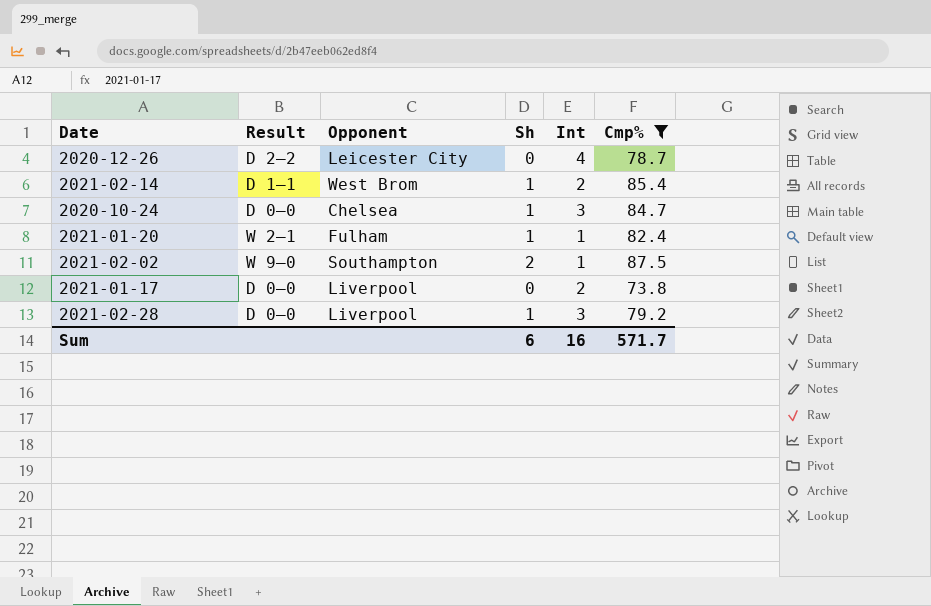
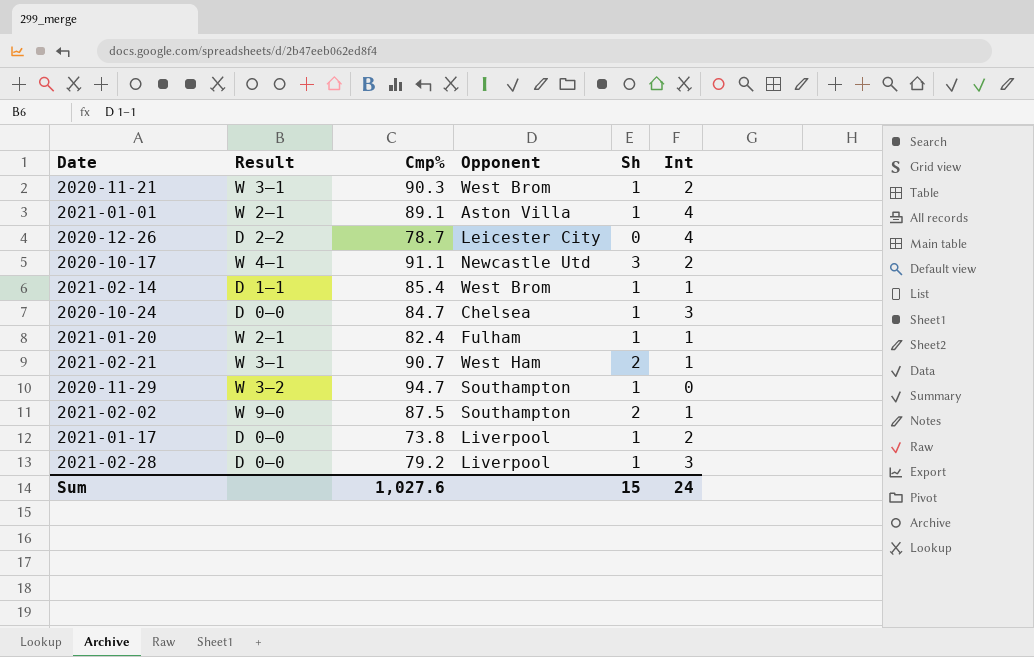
filter: Cmp% <= 87.5 -> none
column Cmp% | position: 6 -> 3
2021-02-14 | Int: 2 -> 1
2021-01-17 | Sh: 0 -> 1
Sum | Cmp%: 571.7 -> 1,027.6
Sum | Sh: 6 -> 15
Sum | Int: 16 -> 24

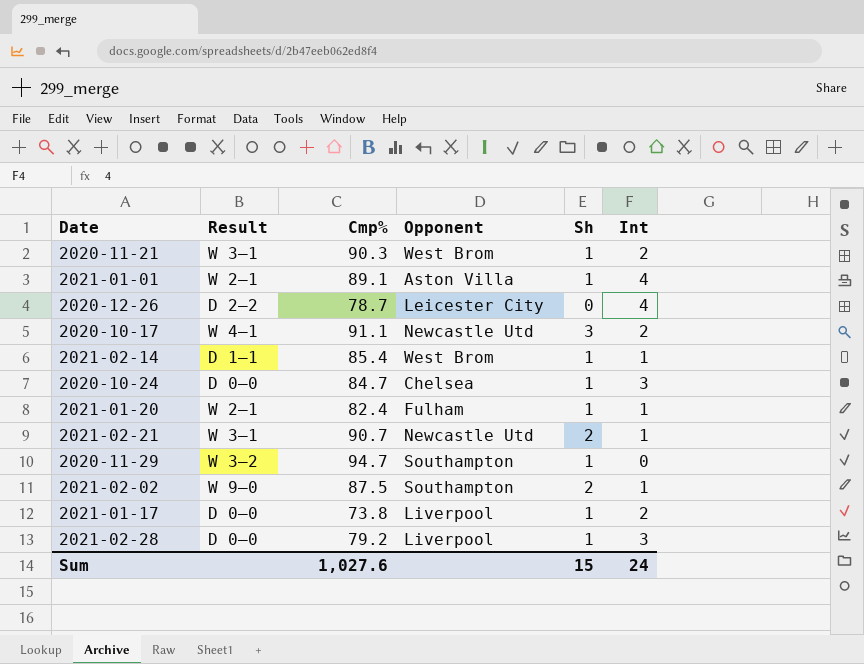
2021-02-21 | Opponent: West Ham -> Newcastle Utd

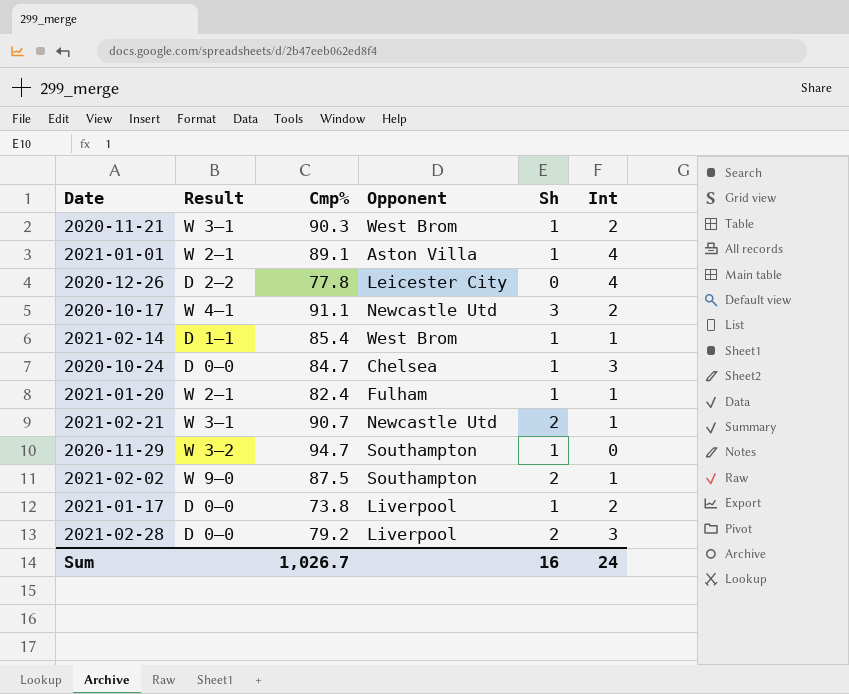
2020-12-26 | Cmp%: 78.7 -> 77.8
2021-02-28 | Sh: 1 -> 2
Sum | Cmp%: 1,027.6 -> 1,026.7
Sum | Sh: 15 -> 16

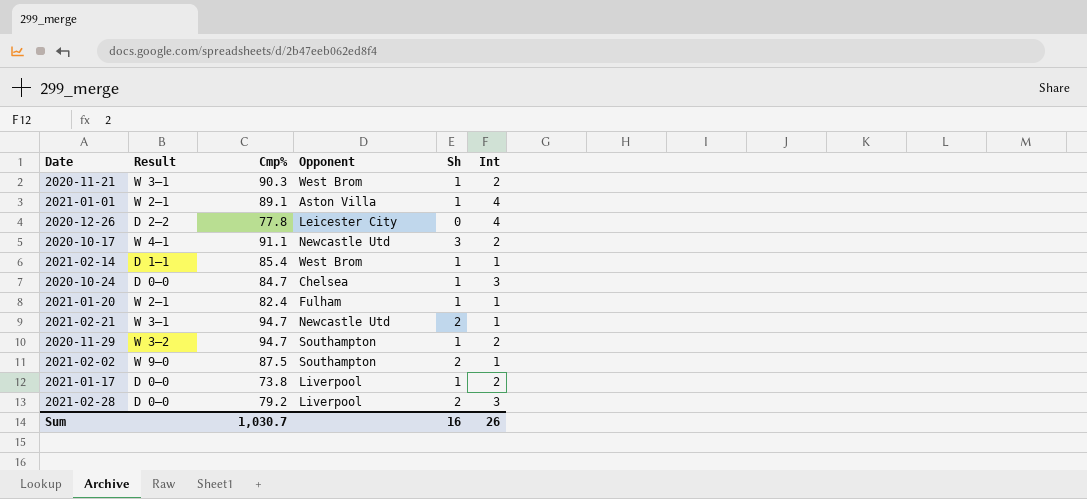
2021-02-21 | Cmp%: 90.7 -> 94.7
2020-11-29 | Int: 0 -> 2
Sum | Cmp%: 1,026.7 -> 1,030.7
Sum | Int: 24 -> 26

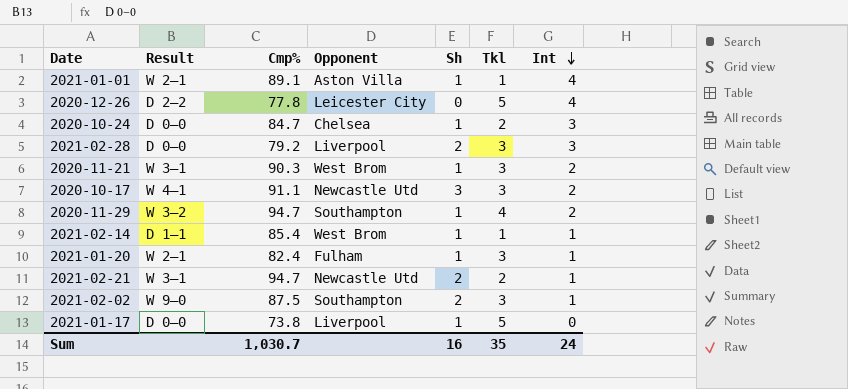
row order: none -> Int descending
column Tkl | position: none -> 6
2021-01-17 | Int: 2 -> 0
Sum | Int: 26 -> 24

